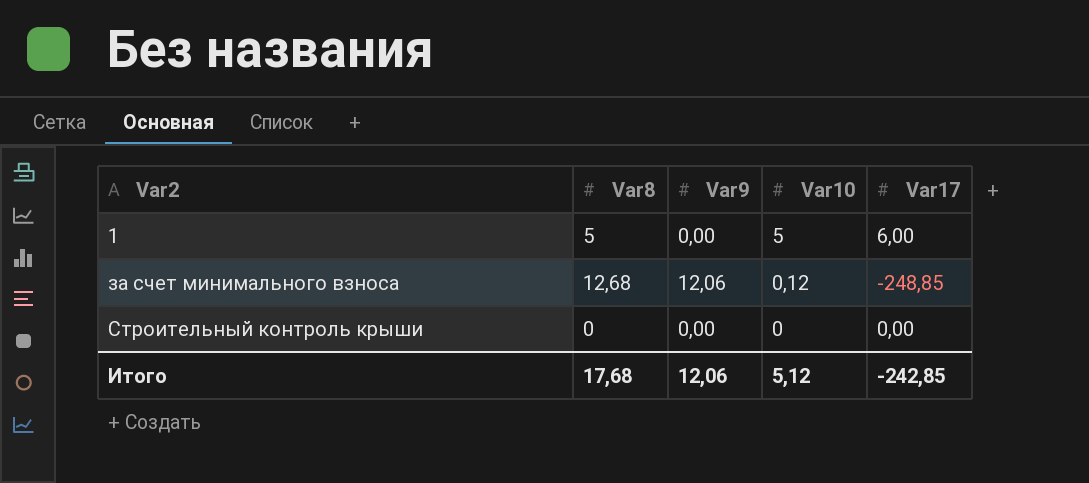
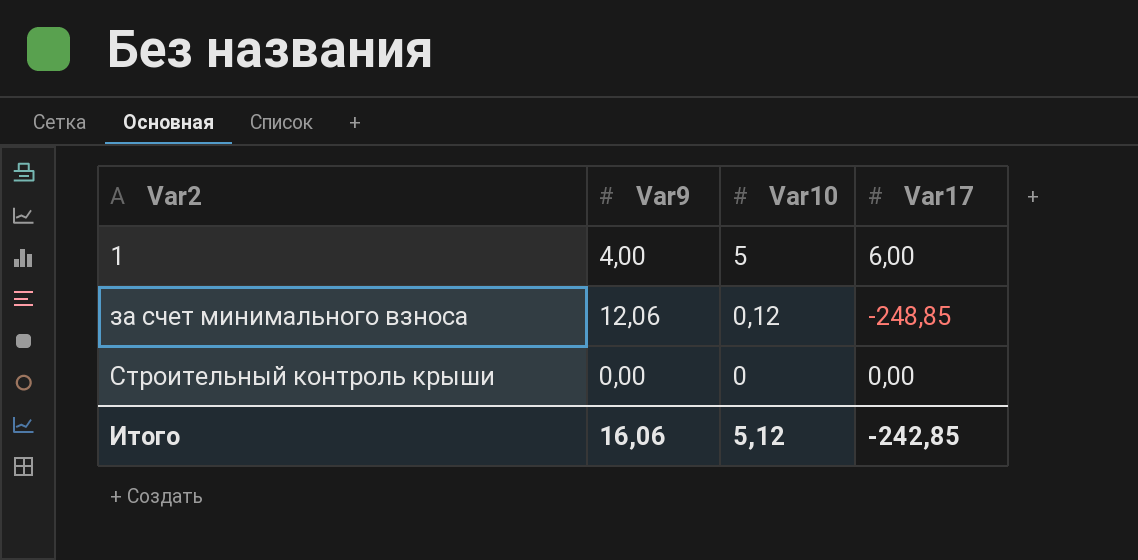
column Var8 | position: 2 -> none
1 | Var9: 0,00 -> 4,00
Итого | Var9: 12,06 -> 16,06

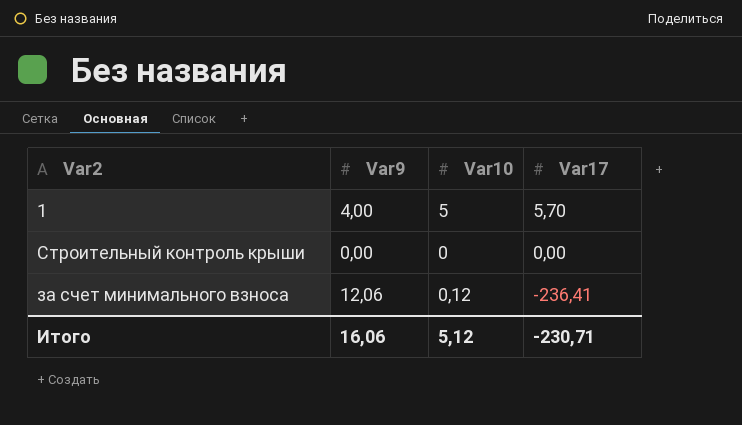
row order: Var2 ascending -> Var17 descending
1 | Var17: 6,00 -> 5,70
за счет минимального взноса | Var17: -248,85 -> -236,41
Итого | Var17: -242,85 -> -230,71

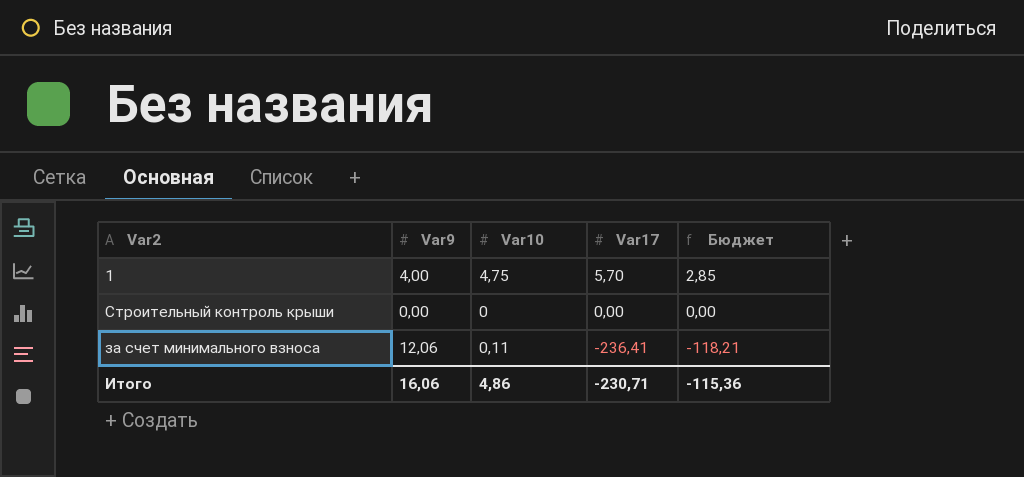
column Бюджет | formula: none -> [Var17] * 0,5
1 | Var10: 5 -> 4,75
за счет минимального взноса | Var10: 0,12 -> 0,11
Итого | Var10: 5,12 -> 4,86

